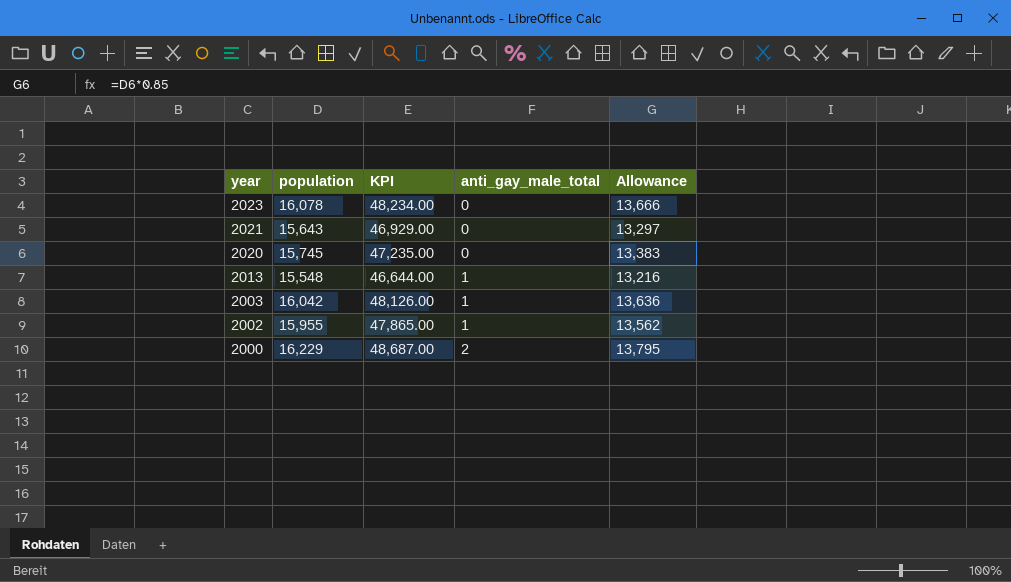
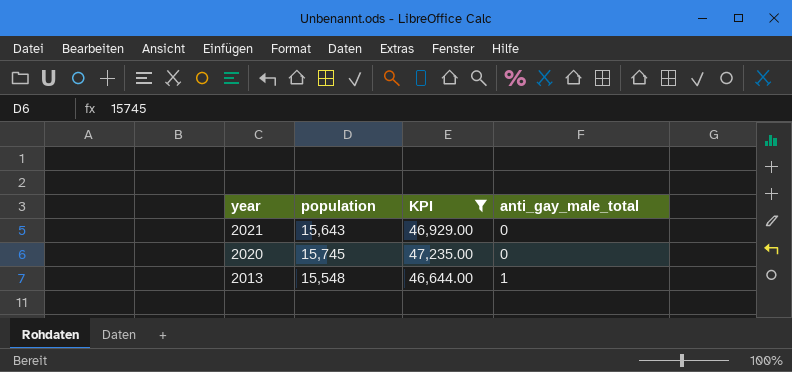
filter: none -> KPI <= 47,235.00
column Allowance | formula: [population] * 0.85 -> none

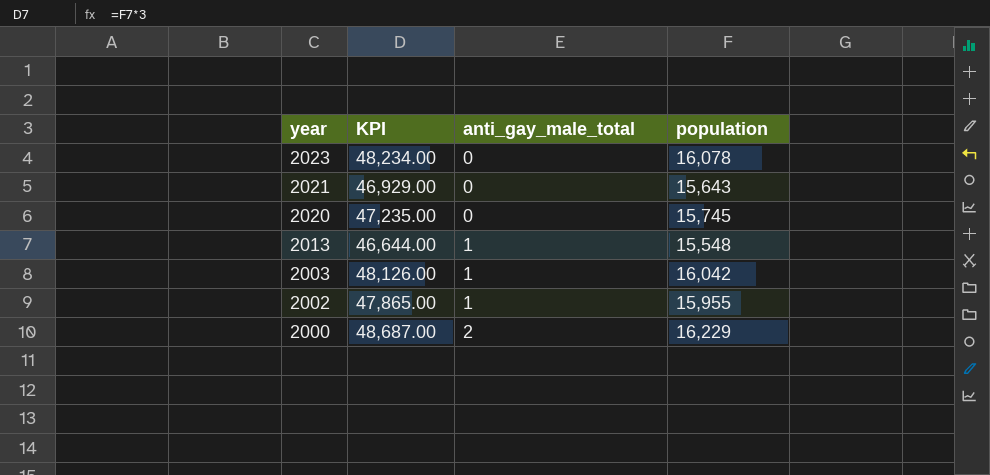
filter: KPI <= 47,235.00 -> none
column population | position: 2 -> 4

